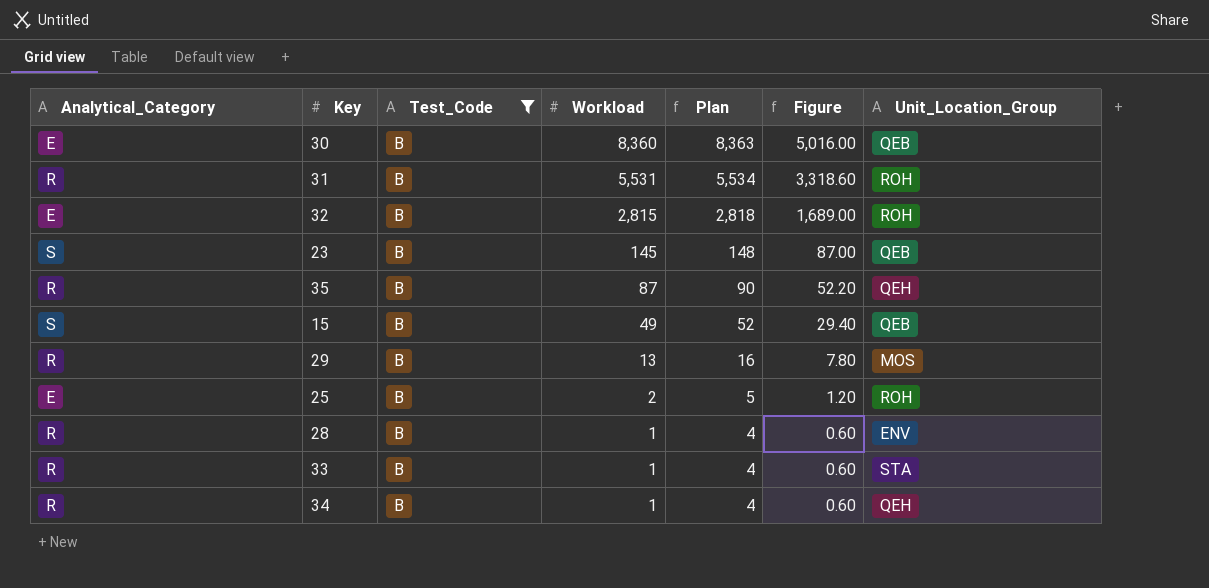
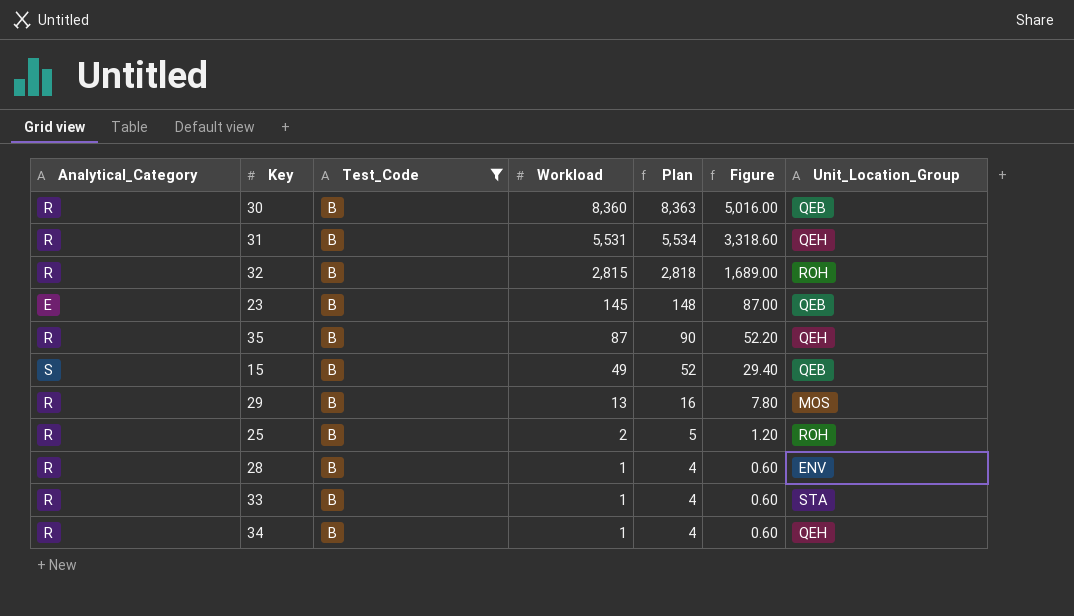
30 | Analytical_Category: E -> R
31 | Unit_Location_Group: ROH -> QEH
32 | Analytical_Category: E -> R
23 | Analytical_Category: S -> E
25 | Analytical_Category: E -> R

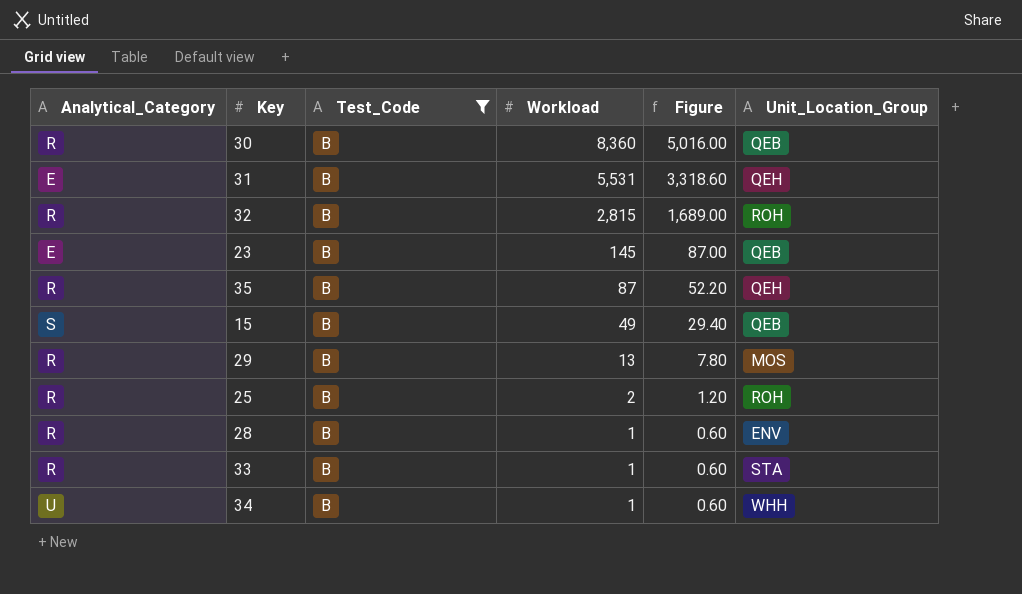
column Plan | formula: [Workload] + 3 -> none
31 | Analytical_Category: R -> E
34 | Analytical_Category: R -> U
34 | Unit_Location_Group: QEH -> WHH

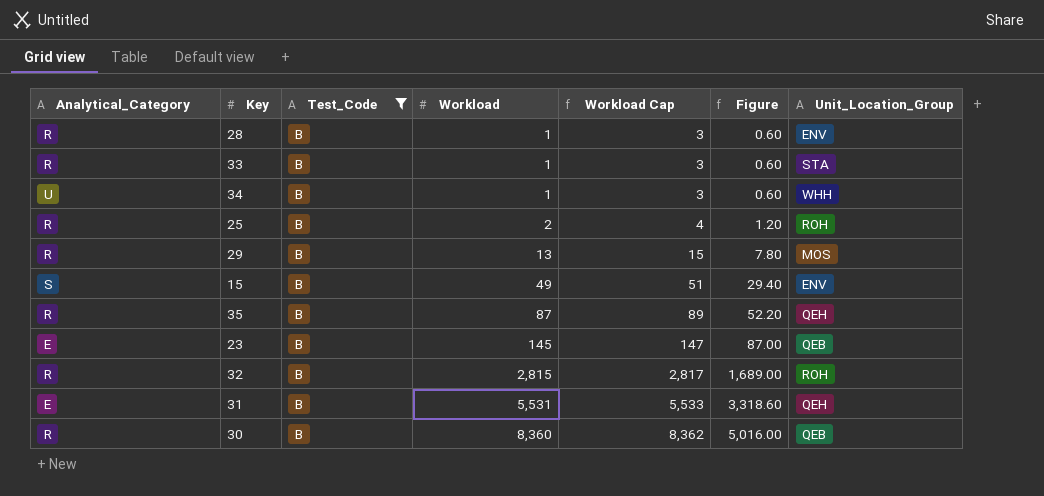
row order: Workload descending -> Workload ascending
column Workload Cap | formula: none -> [Workload] + 2
15 | Unit_Location_Group: QEB -> ENV

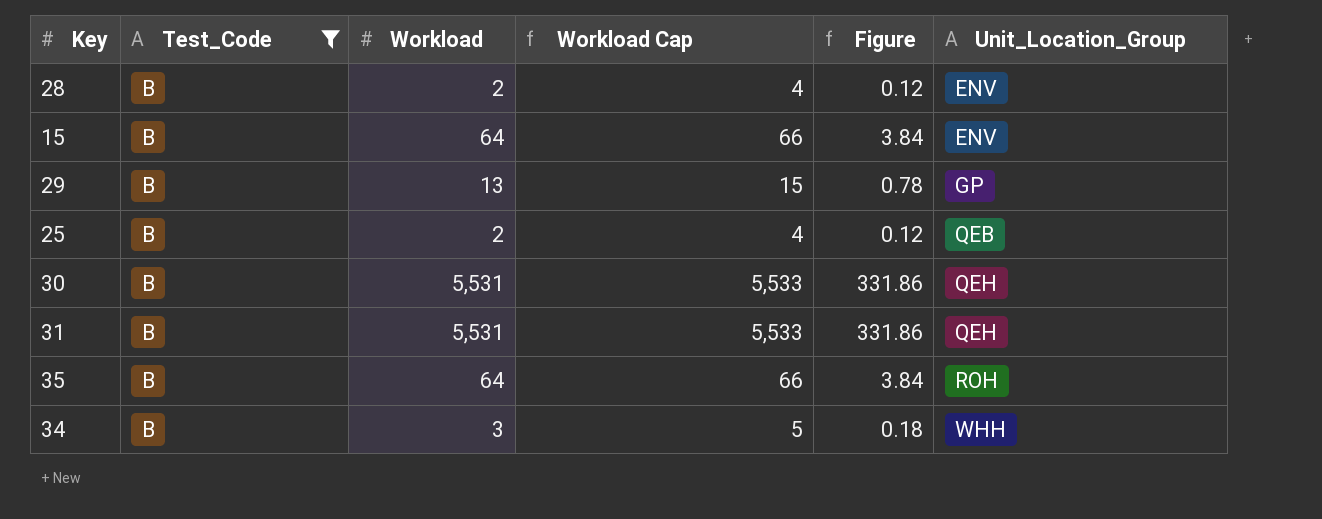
row order: Workload ascending -> Unit_Location_Group ascending
column Analytical_Category | position: 1 -> none
column Figure | formula: [Workload] * 0.6 -> [Workload] * 0.06
row 33: R | B | 1 | 3 | 0.60 | STA -> none
row 23: E | B | 145 | 147 | 87.00 | QEB -> none
row 32: R | B | 2,815 | 2,817 | 1,689.00 | ROH -> none
28 | Workload: 1 -> 2
28 | Workload Cap: 3 -> 4
15 | Workload: 49 -> 64
15 | Workload Cap: 51 -> 66
29 | Unit_Location_Group: MOS -> GP
25 | Unit_Location_Group: ROH -> QEB
30 | Workload: 8,360 -> 5,531
30 | Workload Cap: 8,362 -> 5,533
30 | Unit_Location_Group: QEB -> QEH
35 | Workload: 87 -> 64
35 | Workload Cap: 89 -> 66
35 | Unit_Location_Group: QEH -> ROH
34 | Workload: 1 -> 3
34 | Workload Cap: 3 -> 5

